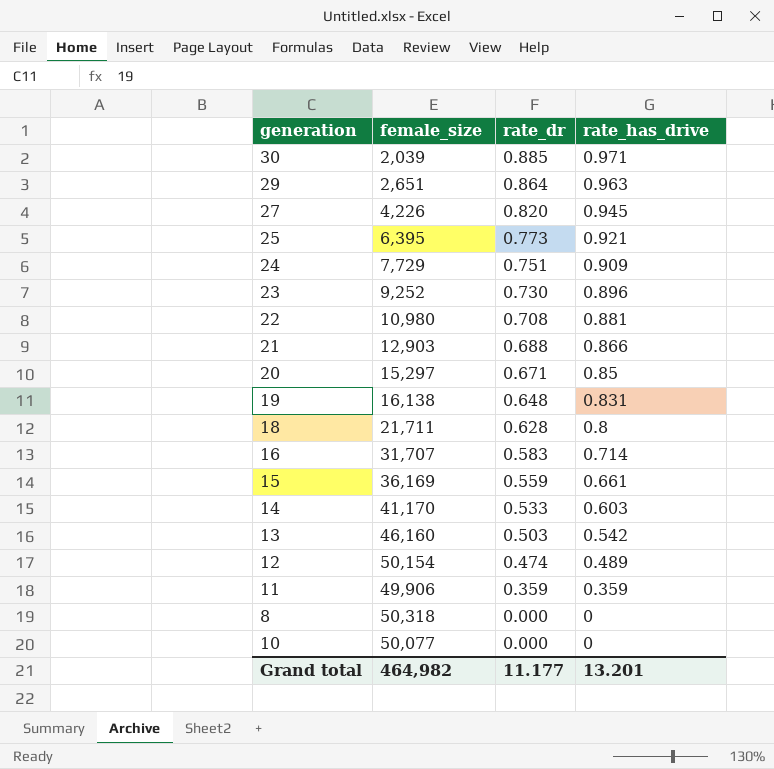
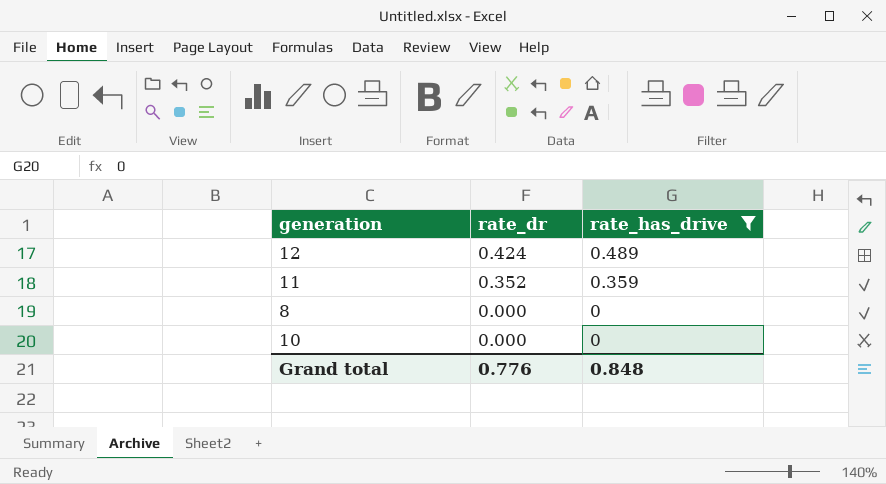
filter: none -> rate_has_drive <= 0.489
column female_size | position: 2 -> none
12 | rate_dr: 0.474 -> 0.424
11 | rate_dr: 0.359 -> 0.352
Grand total | rate_dr: 11.177 -> 0.776
Grand total | rate_has_drive: 13.201 -> 0.848

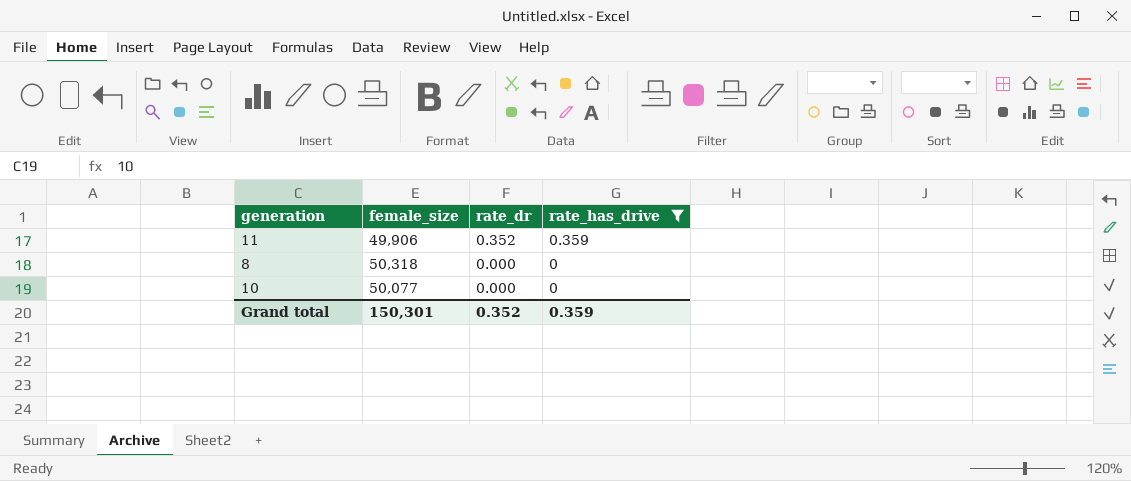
column female_size | position: none -> 2
row 12: 0.424 | 0.489 -> none
Grand total | rate_dr: 0.776 -> 0.352
Grand total | rate_has_drive: 0.848 -> 0.359

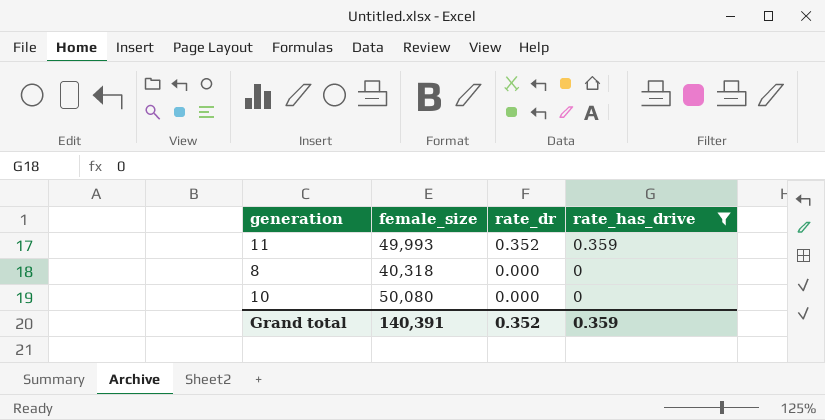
11 | female_size: 49,906 -> 49,993
8 | female_size: 50,318 -> 40,318
10 | female_size: 50,077 -> 50,080
Grand total | female_size: 150,301 -> 140,391

